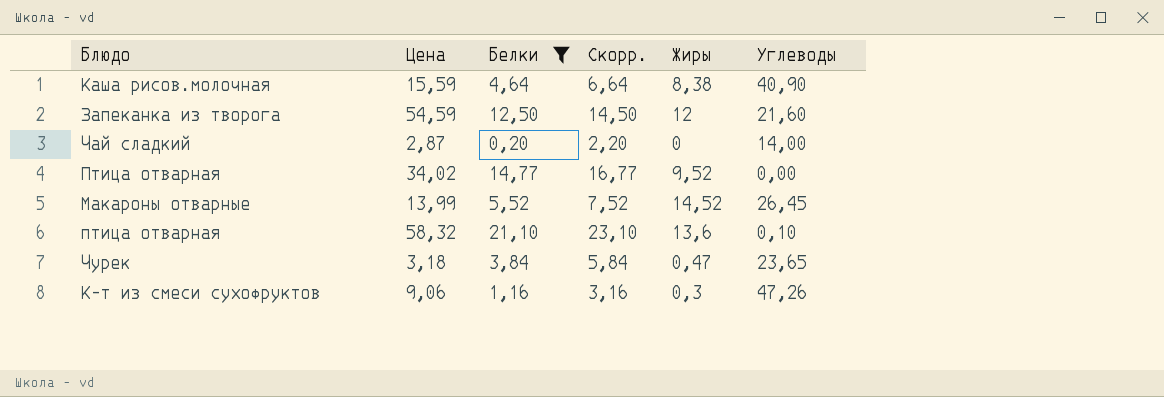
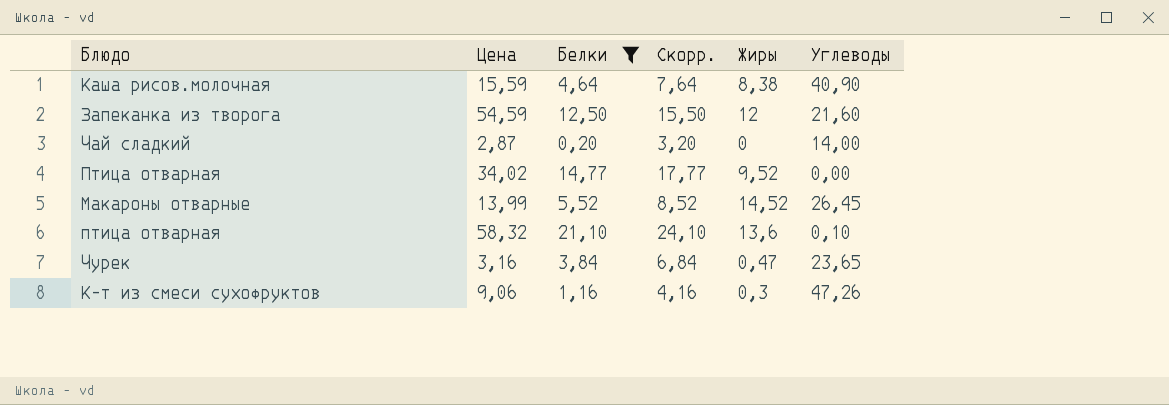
column Скорр. | formula: [Белки] + 2 -> [Белки] + 3
Чурек | Цена: 3,18 -> 3,16

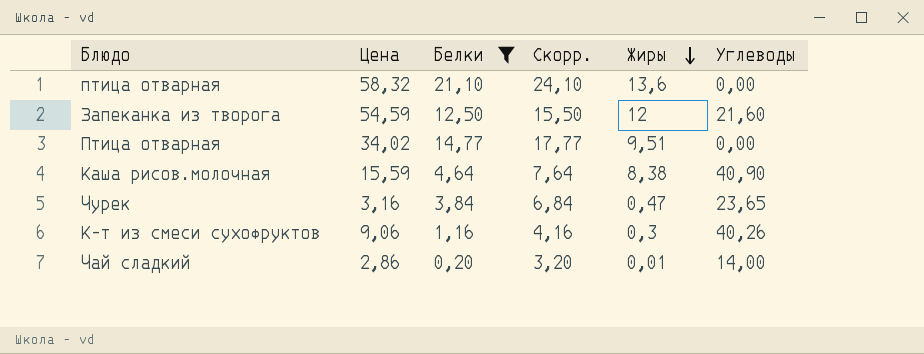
row order: none -> Жиры descending
row Макароны отварные: 13,99 | 5,52 | 8,52 | 14,52 | 26,45 -> none
птица отварная | Углеводы: 0,10 -> 0,00
Птица отварная | Жиры: 9,52 -> 9,51
К-т из смеси сухофруктов | Углеводы: 47,26 -> 40,26
Чай сладкий | Цена: 2,87 -> 2,86
Чай сладкий | Жиры: 0 -> 0,01

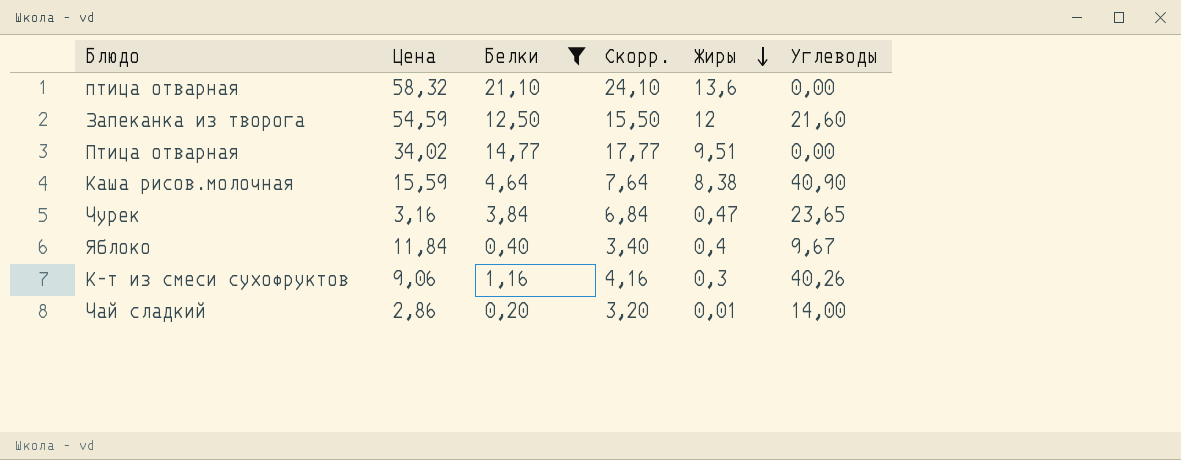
row Яблоко: none -> 11,84 | 0,40 | 3,40 | 0,4 | 9,67

